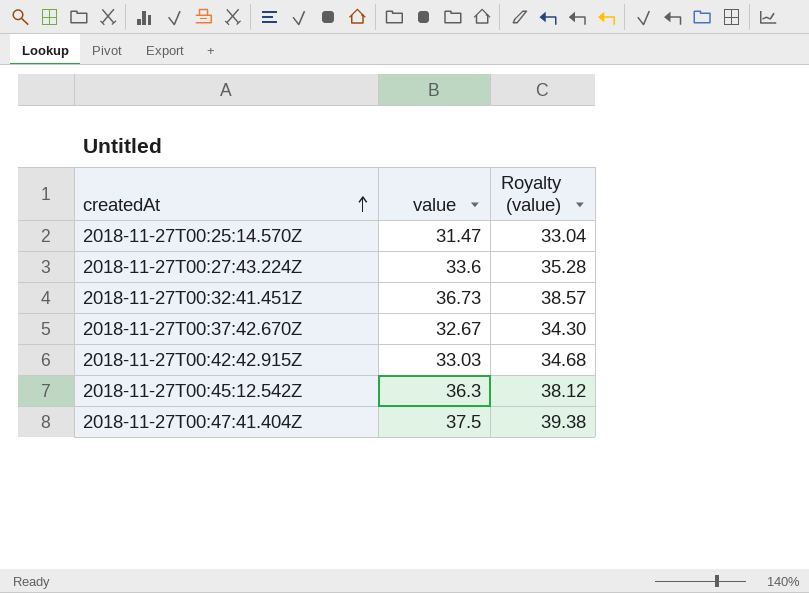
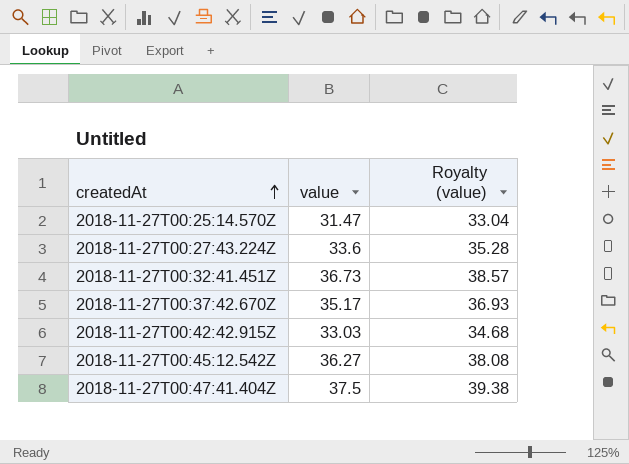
2018-11-27T00:37:42.670Z | value: 32.67 -> 35.17
2018-11-27T00:37:42.670Z | Royalty (value): 34.30 -> 36.93
2018-11-27T00:45:12.542Z | value: 36.3 -> 36.27
2018-11-27T00:45:12.542Z | Royalty (value): 38.12 -> 38.08

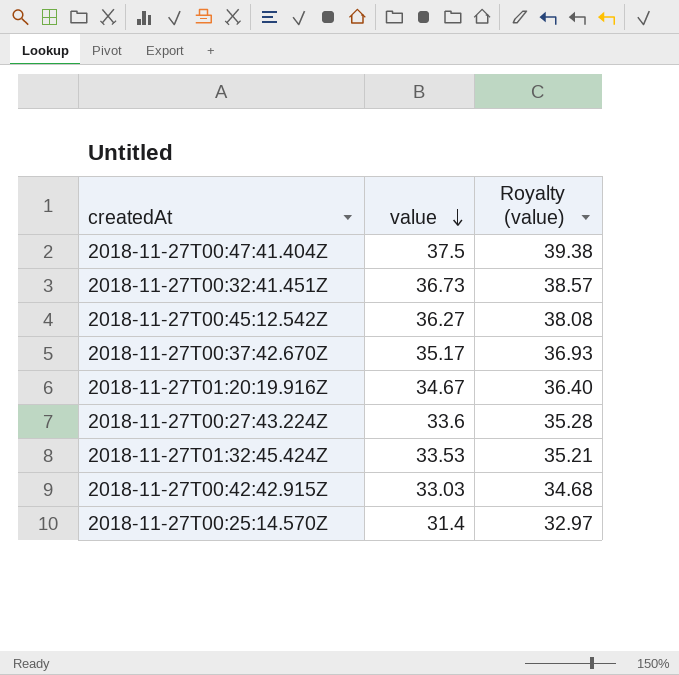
row order: createdAt ascending -> value descending
row 2018-11-27T01:20:19.916Z: none -> 34.67 | 36.40
row 2018-11-27T01:32:45.424Z: none -> 33.53 | 35.21
2018-11-27T00:25:14.570Z | value: 31.47 -> 31.4
2018-11-27T00:25:14.570Z | Royalty (value): 33.04 -> 32.97

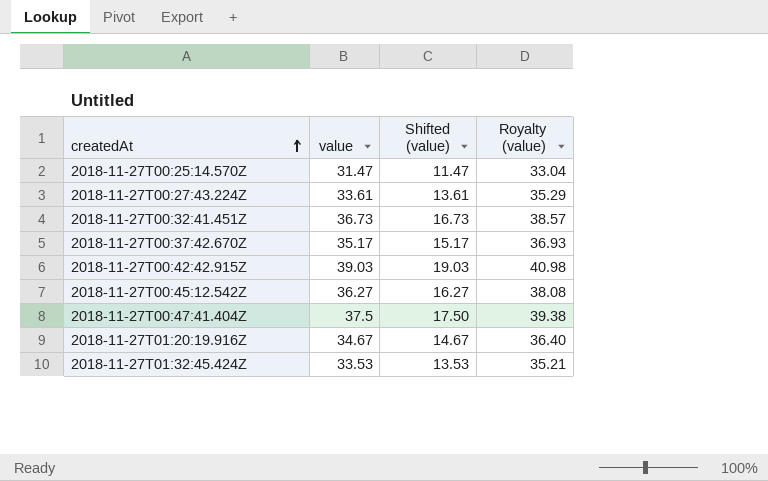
row order: value descending -> createdAt ascending
column Shifted (value) | formula: none -> [value] - 20
2018-11-27T00:25:14.570Z | value: 31.4 -> 31.47
2018-11-27T00:25:14.570Z | Royalty (value): 32.97 -> 33.04
2018-11-27T00:27:43.224Z | value: 33.6 -> 33.61
2018-11-27T00:27:43.224Z | Royalty (value): 35.28 -> 35.29
2018-11-27T00:42:42.915Z | value: 33.03 -> 39.03
2018-11-27T00:42:42.915Z | Royalty (value): 34.68 -> 40.98

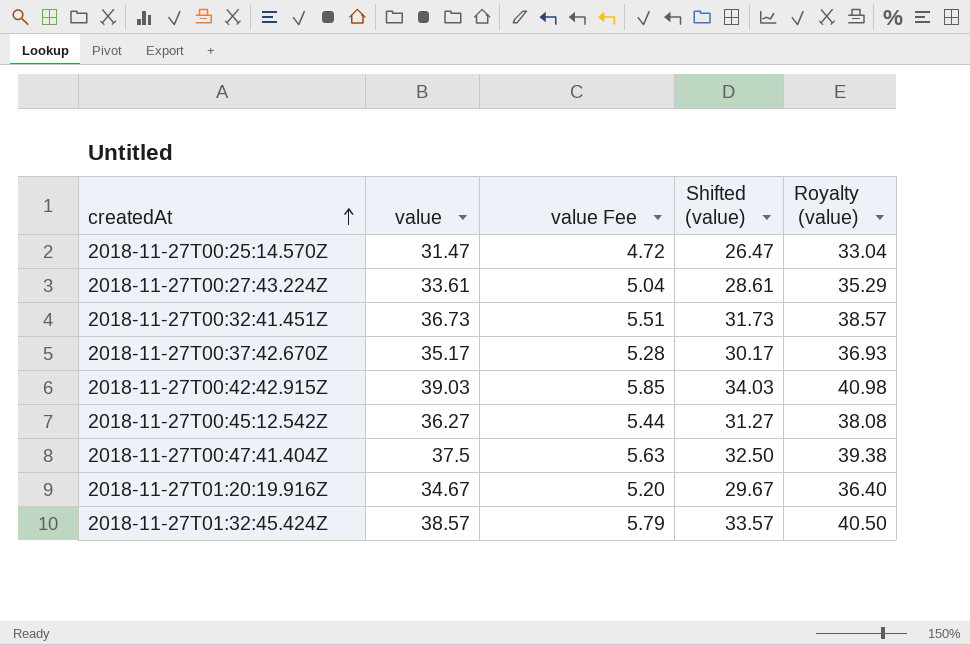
column value Fee | formula: none -> [value] * 0.15
column Shifted (value) | formula: [value] - 20 -> [value] - 5
2018-11-27T01:32:45.424Z | value: 33.53 -> 38.57
2018-11-27T01:32:45.424Z | Royalty (value): 35.21 -> 40.50

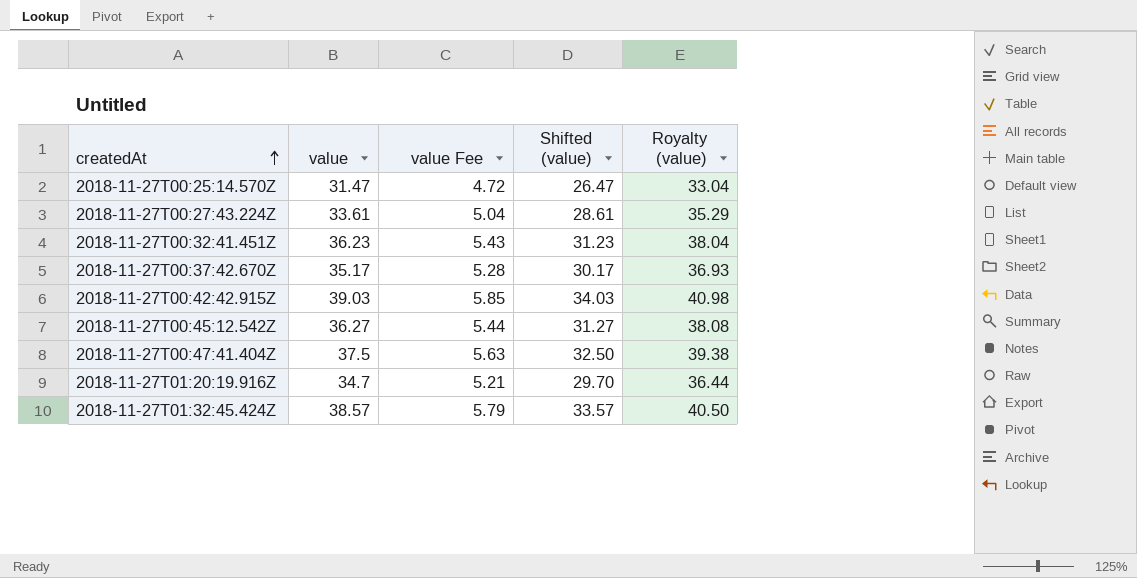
2018-11-27T00:32:41.451Z | value: 36.73 -> 36.23
2018-11-27T00:32:41.451Z | value Fee: 5.51 -> 5.43
2018-11-27T00:32:41.451Z | Shifted (value): 31.73 -> 31.23
2018-11-27T00:32:41.451Z | Royalty (value): 38.57 -> 38.04
2018-11-27T01:20:19.916Z | value: 34.67 -> 34.7
2018-11-27T01:20:19.916Z | value Fee: 5.20 -> 5.21
2018-11-27T01:20:19.916Z | Shifted (value): 29.67 -> 29.70
2018-11-27T01:20:19.916Z | Royalty (value): 36.40 -> 36.44

